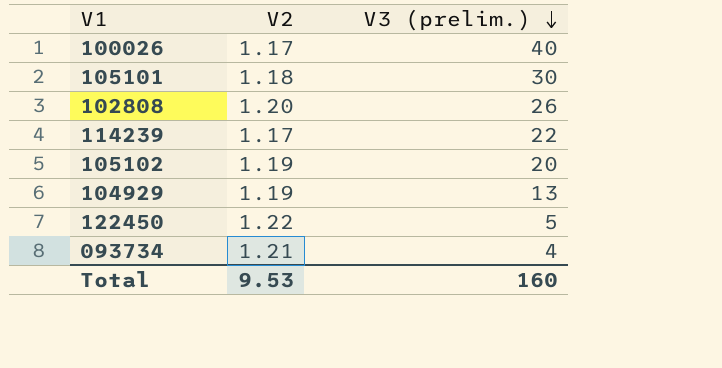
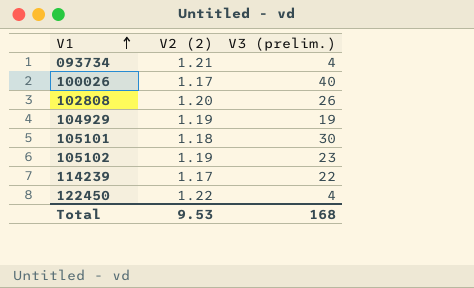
row order: V3 (prelim.) descending -> V1 ascending
column name: V2 -> V2 (2)
104929 | V3 (prelim.): 13 -> 19
105102 | V3 (prelim.): 20 -> 23
122450 | V3 (prelim.): 5 -> 4
Total | V3 (prelim.): 160 -> 168

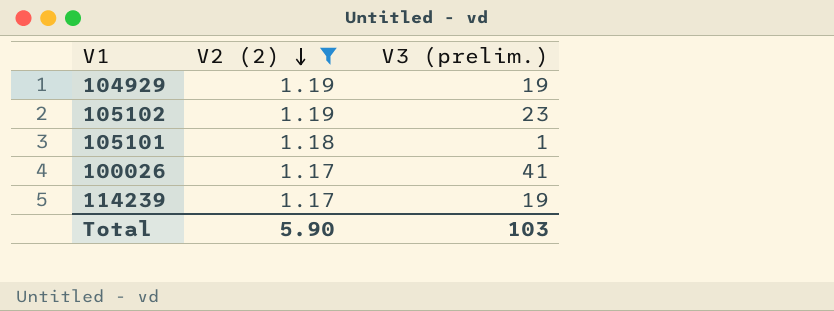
filter: none -> V2 (2) <= 1.19
row order: V1 ascending -> V2 (2) descending
105101 | V3 (prelim.): 30 -> 1
100026 | V3 (prelim.): 40 -> 41
114239 | V3 (prelim.): 22 -> 19
Total | V2 (2): 9.53 -> 5.90
Total | V3 (prelim.): 168 -> 103

